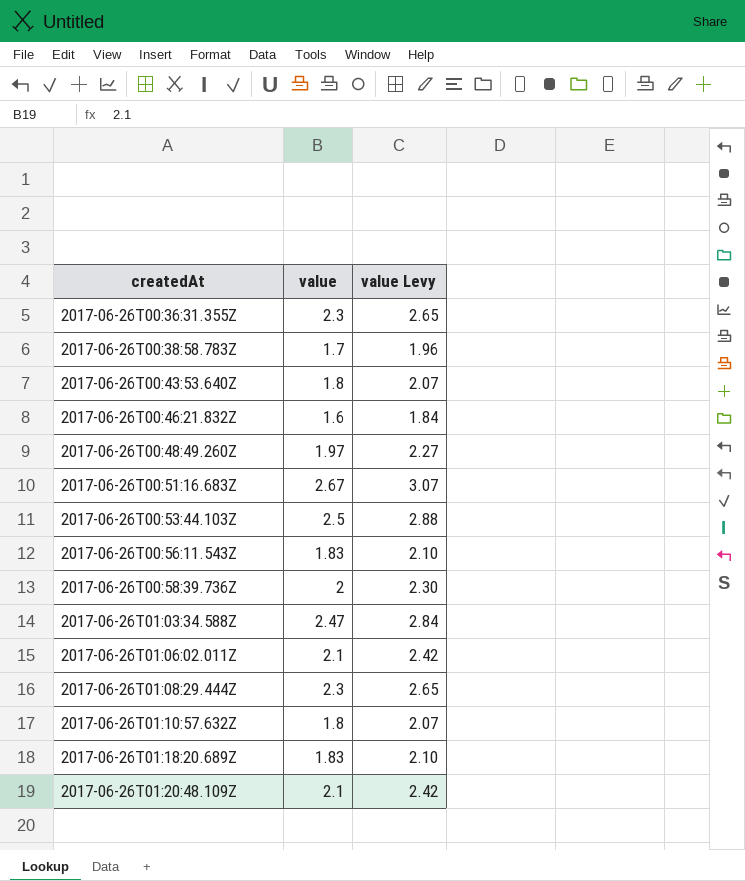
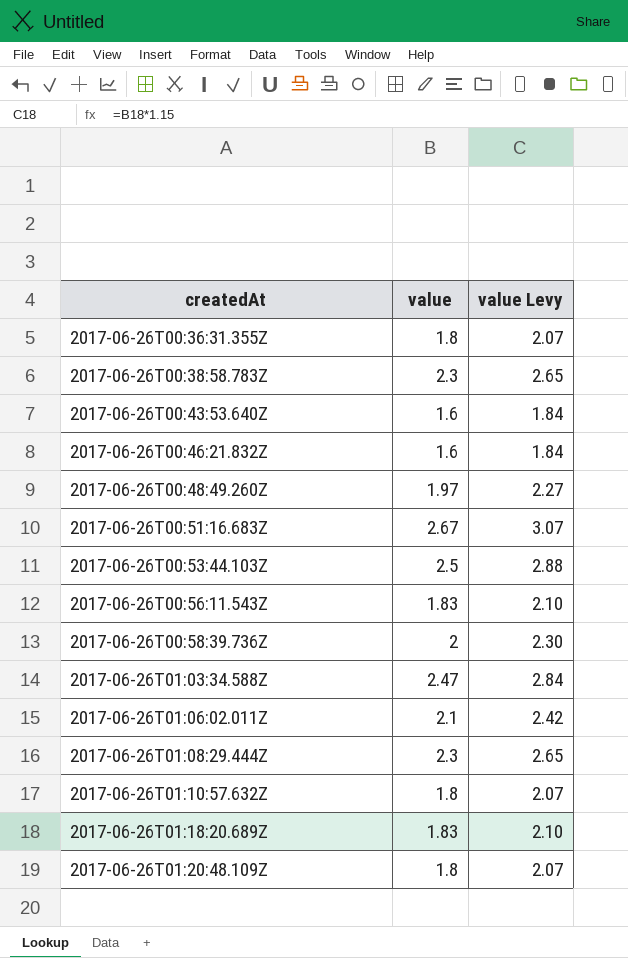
2017-06-26T00:36:31.355Z | value: 2.3 -> 1.8
2017-06-26T00:36:31.355Z | value Levy: 2.65 -> 2.07
2017-06-26T00:38:58.783Z | value: 1.7 -> 2.3
2017-06-26T00:38:58.783Z | value Levy: 1.96 -> 2.65
2017-06-26T00:43:53.640Z | value: 1.8 -> 1.6
2017-06-26T00:43:53.640Z | value Levy: 2.07 -> 1.84
2017-06-26T01:20:48.109Z | value: 2.1 -> 1.8
2017-06-26T01:20:48.109Z | value Levy: 2.42 -> 2.07

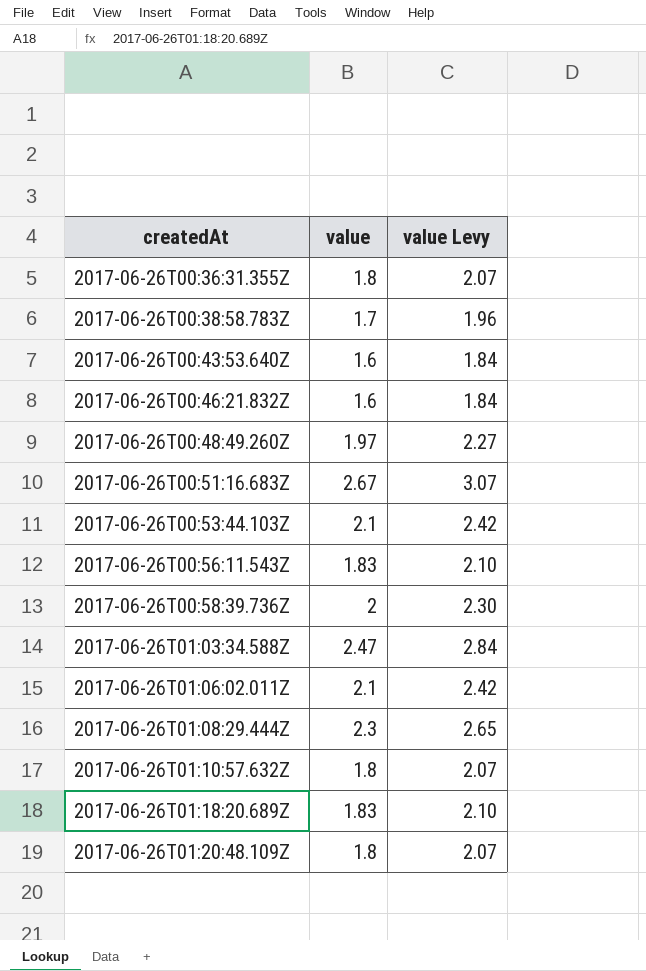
2017-06-26T00:38:58.783Z | value: 2.3 -> 1.7
2017-06-26T00:38:58.783Z | value Levy: 2.65 -> 1.96
2017-06-26T00:53:44.103Z | value: 2.5 -> 2.1
2017-06-26T00:53:44.103Z | value Levy: 2.88 -> 2.42

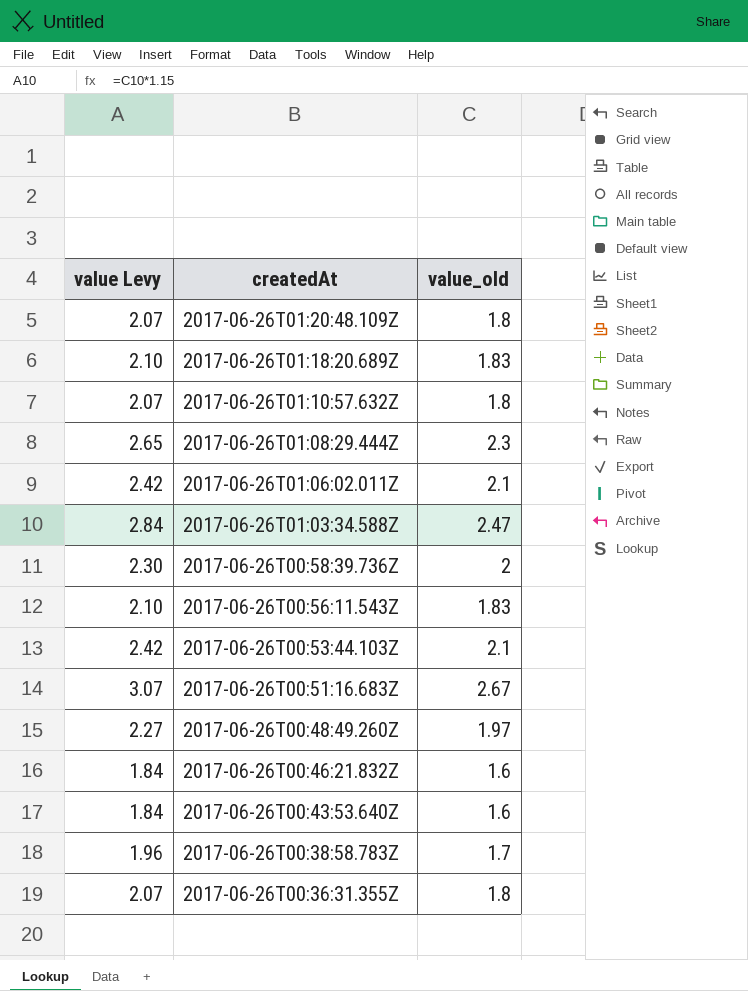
row order: createdAt ascending -> createdAt descending
column value Levy | position: 3 -> 1
column name: value -> value_old

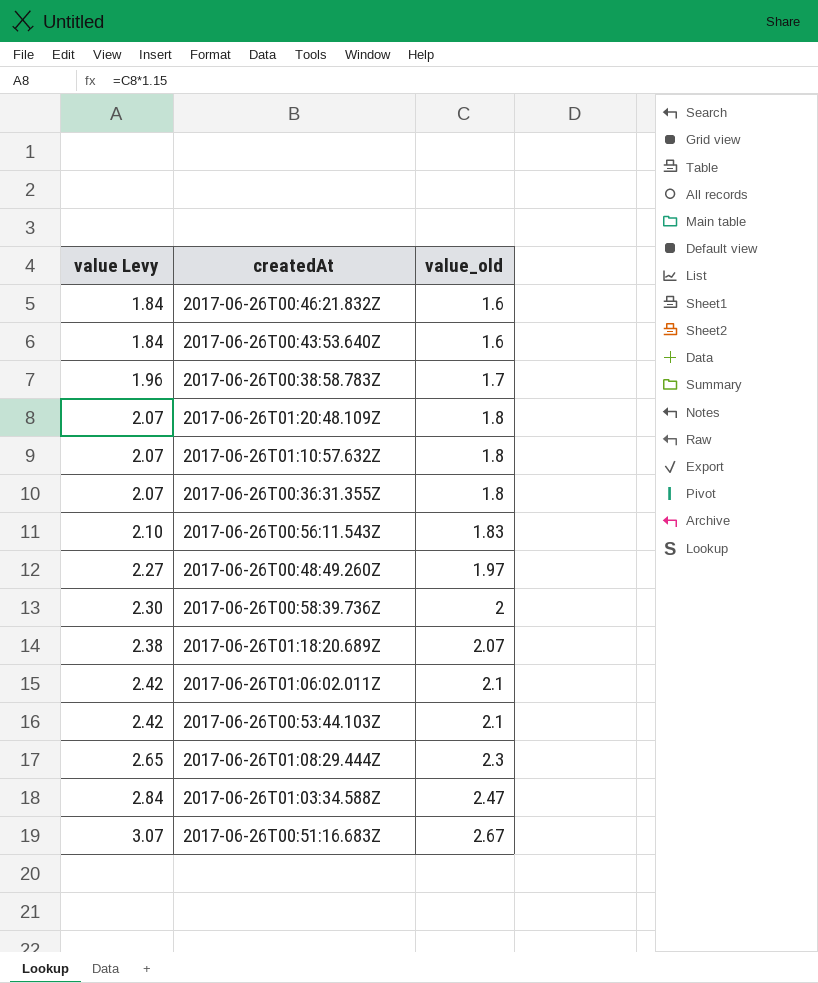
row order: createdAt descending -> value Levy ascending
2017-06-26T01:18:20.689Z | value Levy: 2.10 -> 2.38
2017-06-26T01:18:20.689Z | value_old: 1.83 -> 2.07

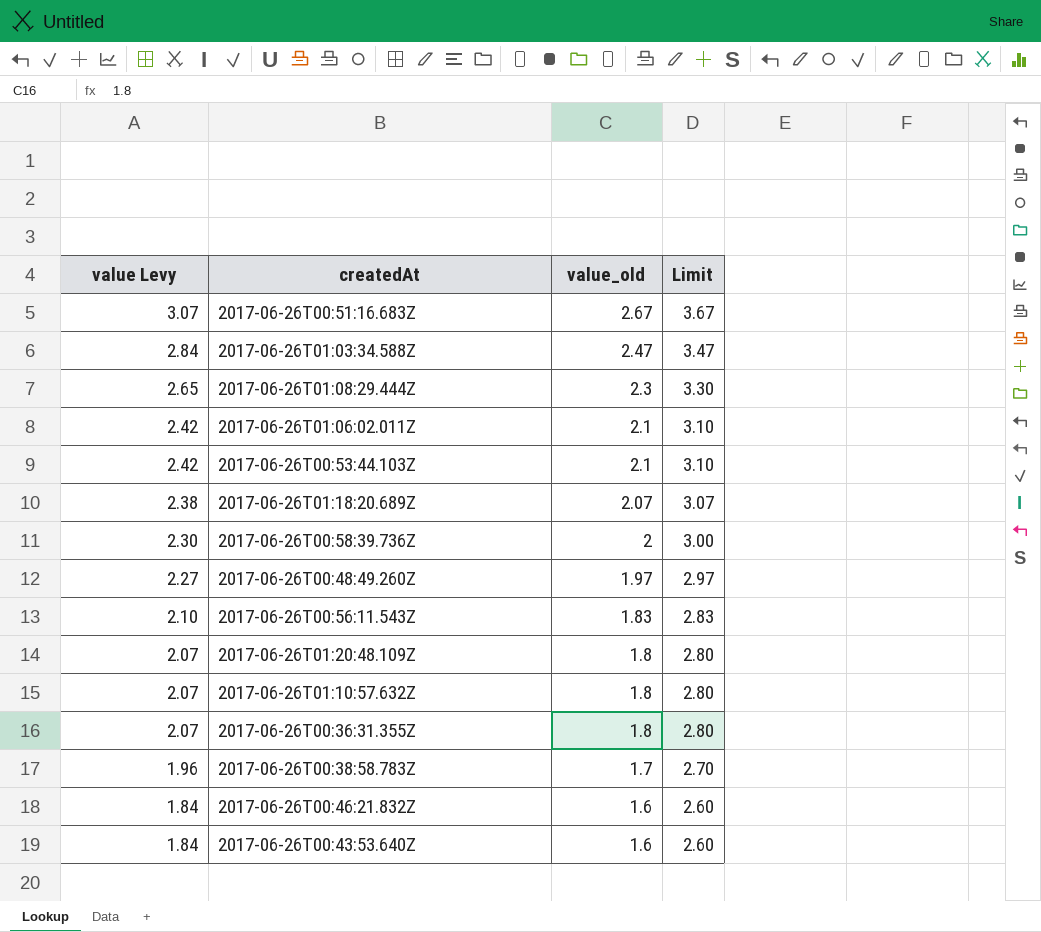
row order: value Levy ascending -> value Levy descending
column Limit | formula: none -> [value_old] + 1

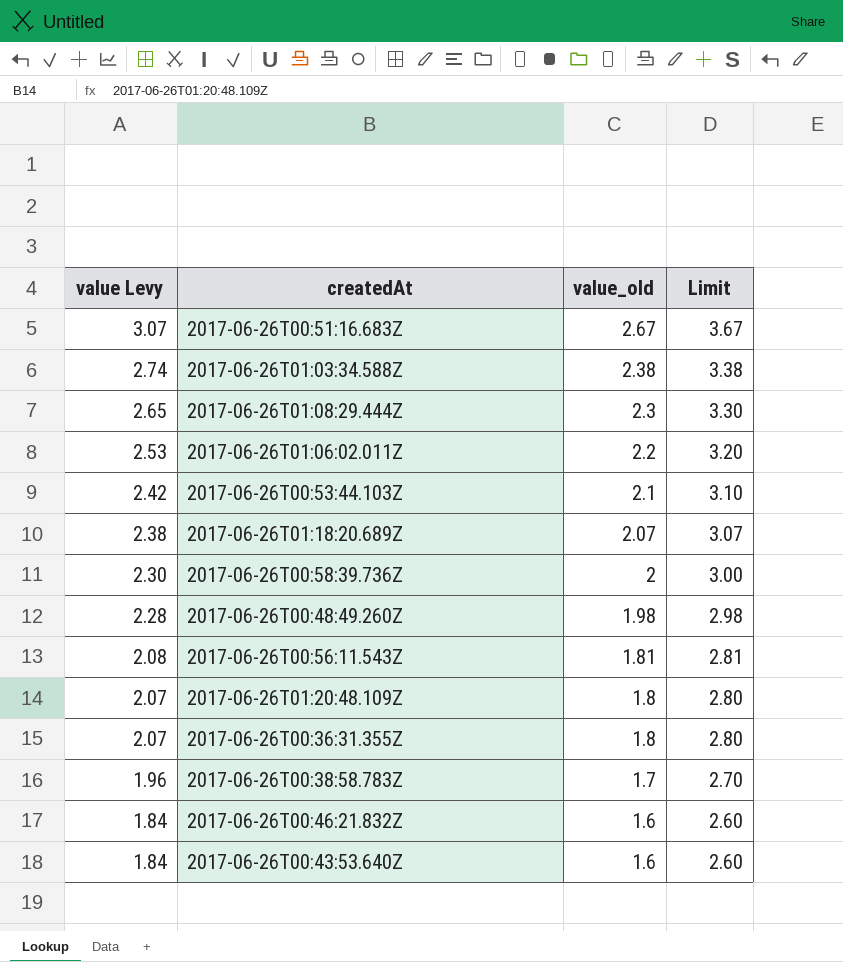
row 2017-06-26T01:10:57.632Z: 2.07 | 1.8 | 2.80 -> none
2017-06-26T01:03:34.588Z | value Levy: 2.84 -> 2.74
2017-06-26T01:03:34.588Z | value_old: 2.47 -> 2.38
2017-06-26T01:03:34.588Z | Limit: 3.47 -> 3.38
2017-06-26T01:06:02.011Z | value Levy: 2.42 -> 2.53
2017-06-26T01:06:02.011Z | value_old: 2.1 -> 2.2
2017-06-26T01:06:02.011Z | Limit: 3.10 -> 3.20
2017-06-26T00:48:49.260Z | value Levy: 2.27 -> 2.28
2017-06-26T00:48:49.260Z | value_old: 1.97 -> 1.98
2017-06-26T00:48:49.260Z | Limit: 2.97 -> 2.98
2017-06-26T00:56:11.543Z | value Levy: 2.10 -> 2.08
2017-06-26T00:56:11.543Z | value_old: 1.83 -> 1.81
2017-06-26T00:56:11.543Z | Limit: 2.83 -> 2.81

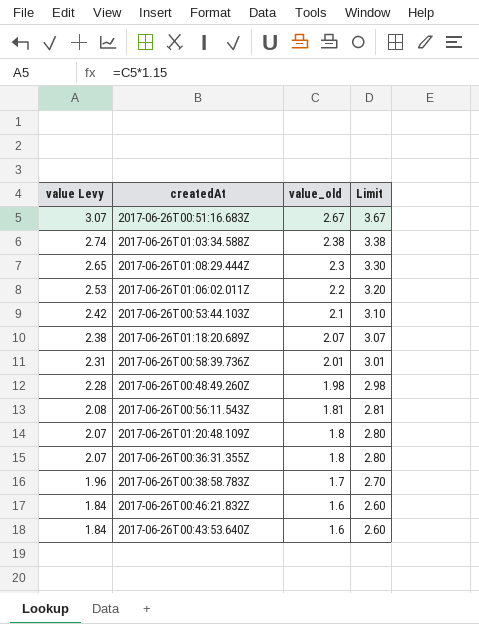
2017-06-26T00:58:39.736Z | value Levy: 2.30 -> 2.31
2017-06-26T00:58:39.736Z | value_old: 2 -> 2.01
2017-06-26T00:58:39.736Z | Limit: 3.00 -> 3.01

